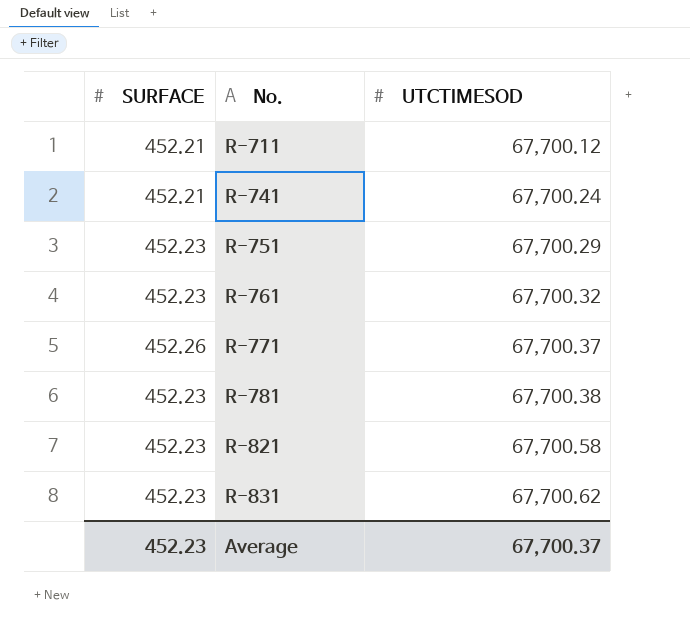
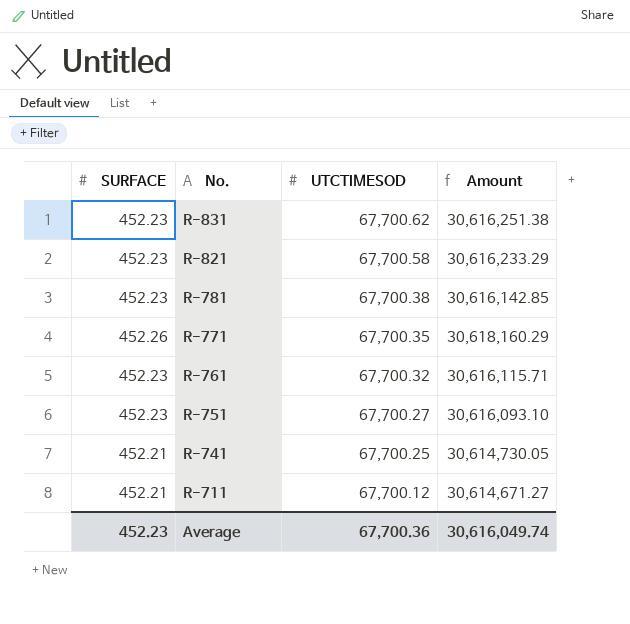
row order: No. ascending -> No. descending
column Amount | formula: none -> [SURFACE] * [UTCTIMESOD]
R-771 | UTCTIMESOD: 67,700.37 -> 67,700.35
R-751 | UTCTIMESOD: 67,700.29 -> 67,700.27
R-741 | UTCTIMESOD: 67,700.24 -> 67,700.25
Average | UTCTIMESOD: 67,700.37 -> 67,700.36

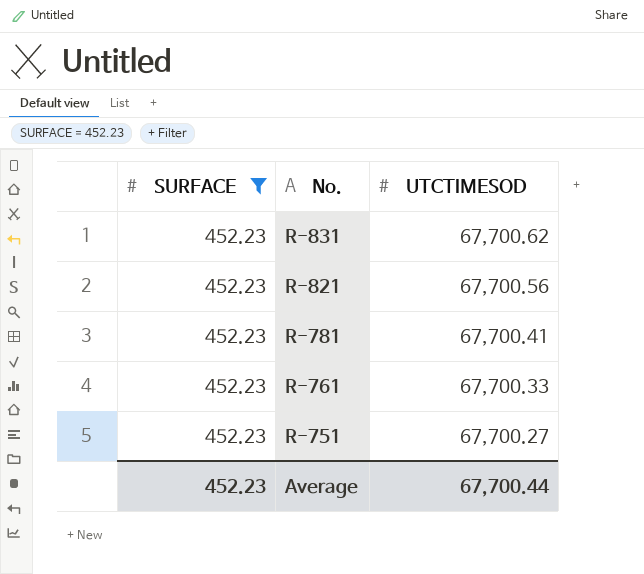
filter: none -> SURFACE = 452.23
column Amount | formula: [SURFACE] * [UTCTIMESOD] -> none
R-821 | UTCTIMESOD: 67,700.58 -> 67,700.56
R-781 | UTCTIMESOD: 67,700.38 -> 67,700.41
R-761 | UTCTIMESOD: 67,700.32 -> 67,700.33
Average | UTCTIMESOD: 67,700.36 -> 67,700.44

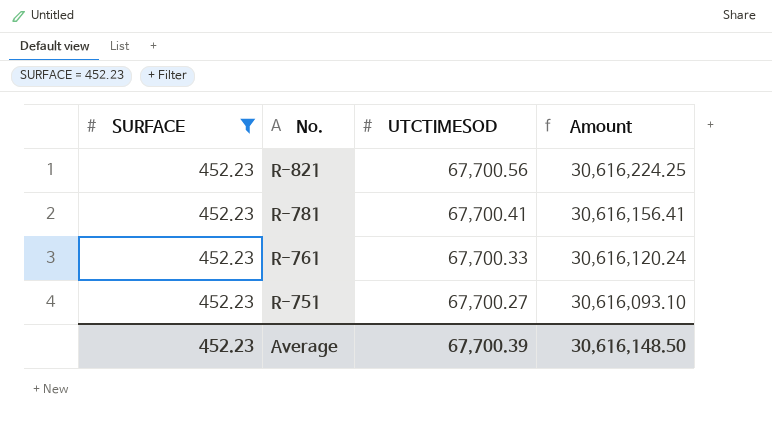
column Amount | formula: none -> [SURFACE] * [UTCTIMESOD]
row R-831: 452.23 | 67,700.62 -> none
Average | UTCTIMESOD: 67,700.44 -> 67,700.39

